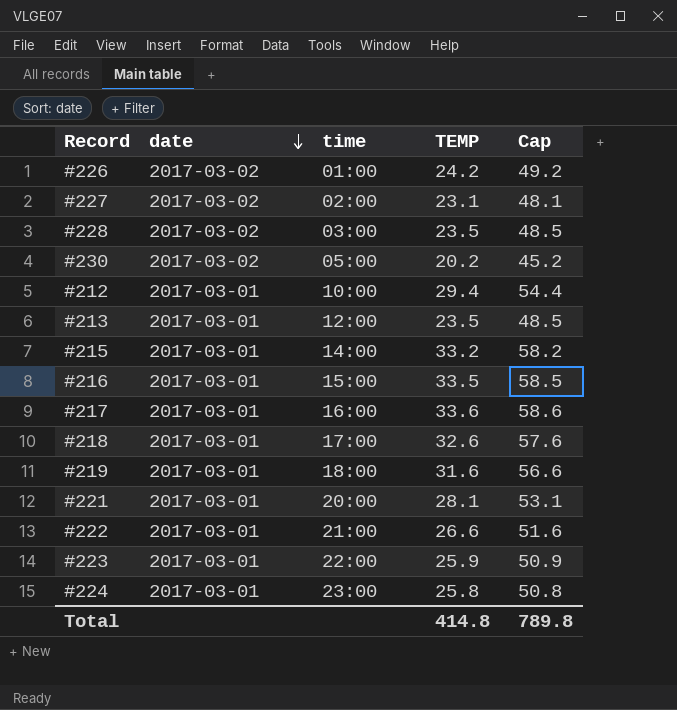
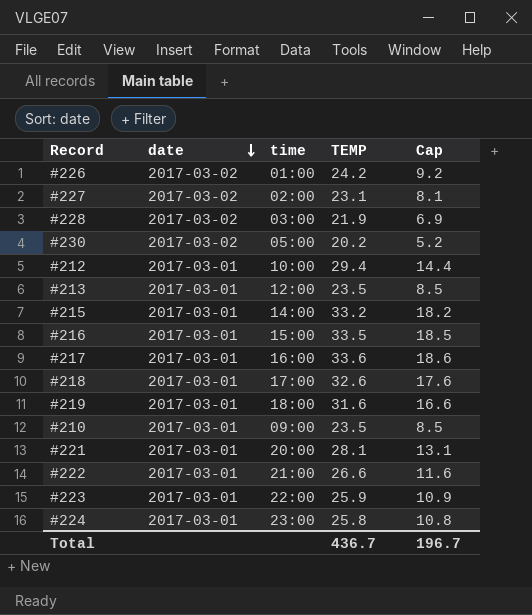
column Cap | formula: [TEMP] + 25 -> [TEMP] - 15
#228 | TEMP: 23.5 -> 21.9
row #210: none -> 2017-03-01 | 09:00 | 23.5 | 8.5
Total | TEMP: 414.8 -> 436.7
Total | Cap: 789.8 -> 196.7

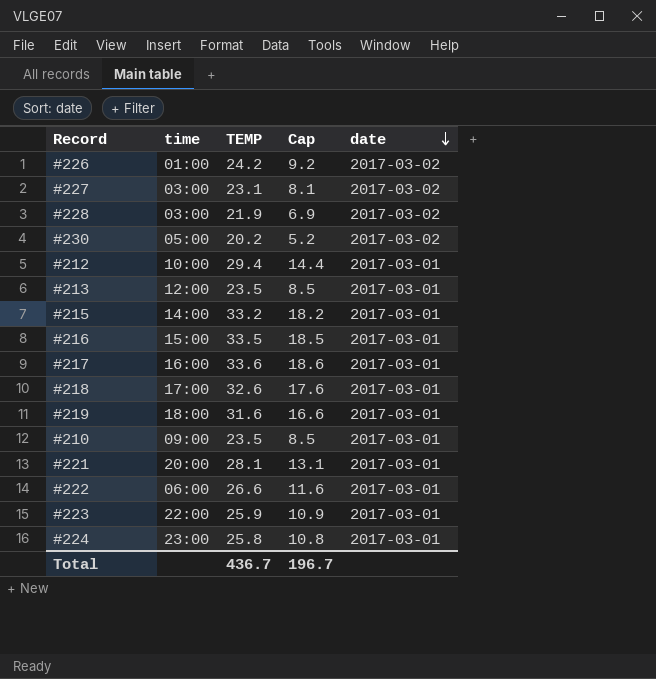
column date | position: 2 -> 5
#227 | time: 02:00 -> 03:00
#222 | time: 21:00 -> 06:00

